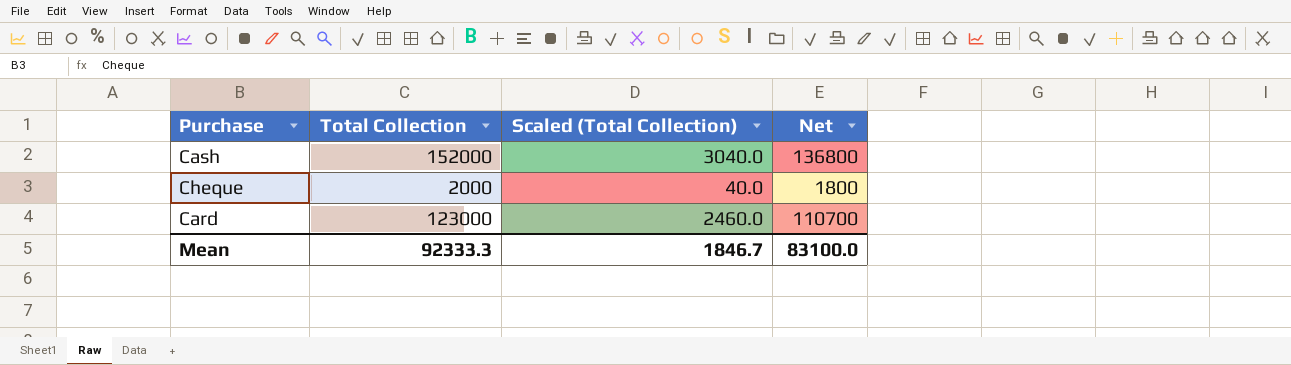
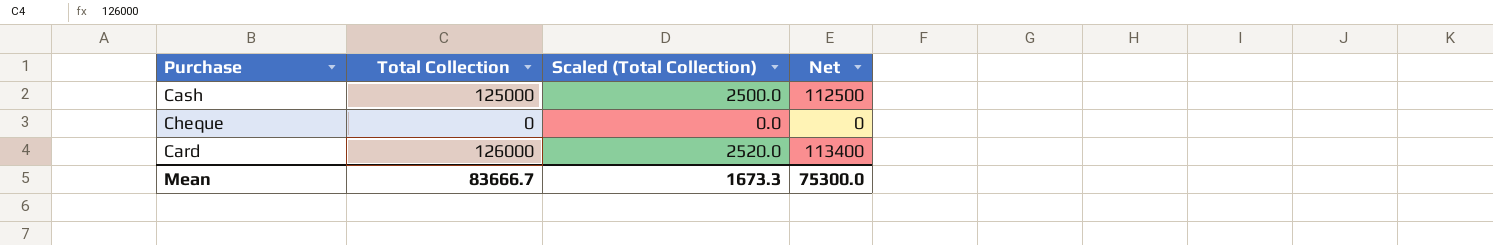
Cash | Total Collection: 152000 -> 125000
Cash | Scaled (Total Collection): 3040.0 -> 2500.0
Cash | Net: 136800 -> 112500
Cheque | Total Collection: 2000 -> 0
Cheque | Scaled (Total Collection): 40.0 -> 0.0
Cheque | Net: 1800 -> 0
Card | Total Collection: 123000 -> 126000
Card | Scaled (Total Collection): 2460.0 -> 2520.0
Card | Net: 110700 -> 113400
Mean | Total Collection: 92333.3 -> 83666.7
Mean | Scaled (Total Collection): 1846.7 -> 1673.3
Mean | Net: 83100.0 -> 75300.0

